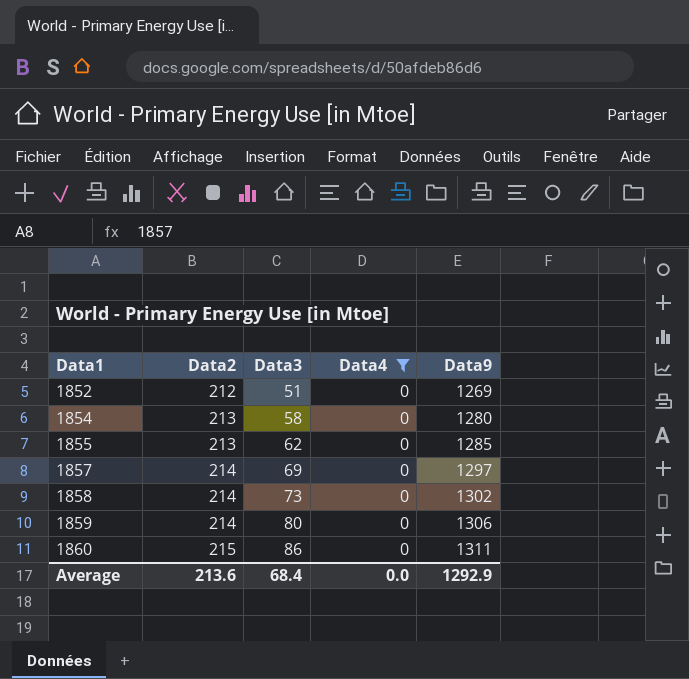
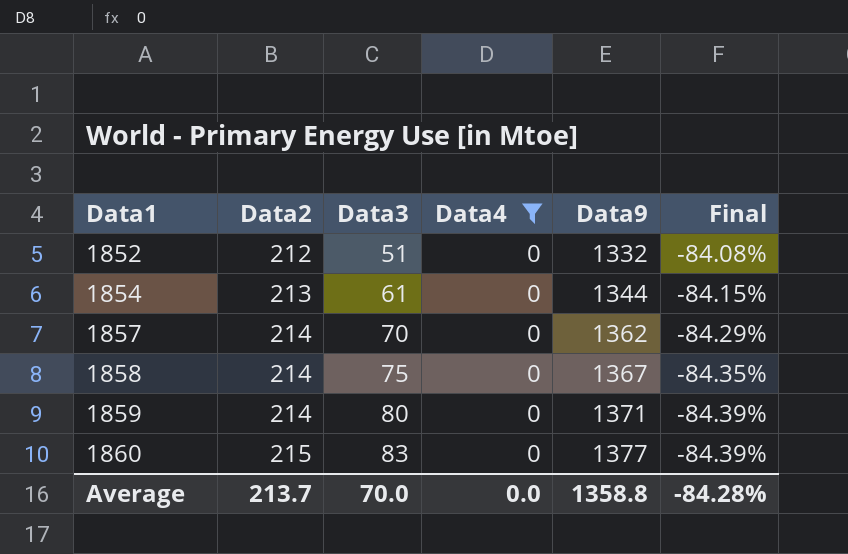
column Final | formula: none -> ([Data2] - [Data9]) / [Data9]
row 1855: 213 | 62 | 0 | 1285 -> none
1852 | Data9: 1269 -> 1332
1854 | Data3: 58 -> 61
1854 | Data9: 1280 -> 1344
1857 | Data3: 69 -> 70
1857 | Data9: 1297 -> 1362
1858 | Data3: 73 -> 75
1858 | Data9: 1302 -> 1367
1859 | Data9: 1306 -> 1371
1860 | Data3: 86 -> 83
1860 | Data9: 1311 -> 1377
Average | Data2: 213.6 -> 213.7
Average | Data3: 68.4 -> 70.0
Average | Data9: 1292.9 -> 1358.8

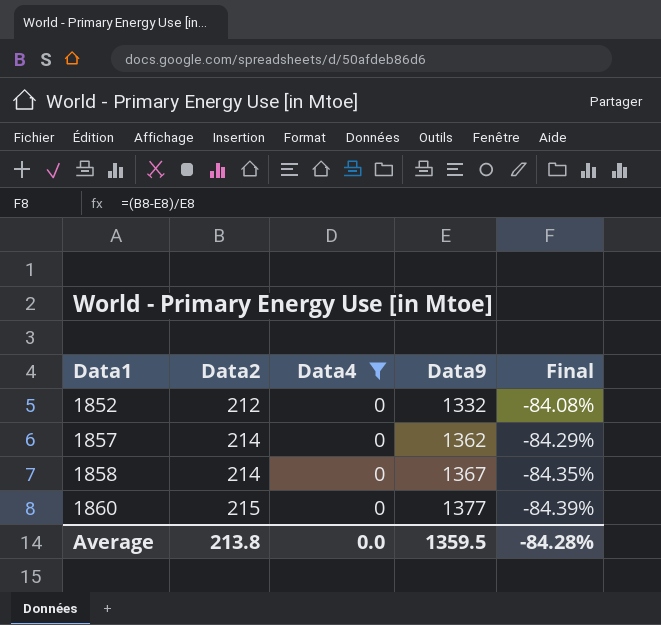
column Data3 | position: 3 -> none
row 1854: 213 | 61 | 0 | 1344 | -84.15% -> none
row 1859: 214 | 80 | 0 | 1371 | -84.39% -> none
Average | Data2: 213.7 -> 213.8
Average | Data9: 1358.8 -> 1359.5

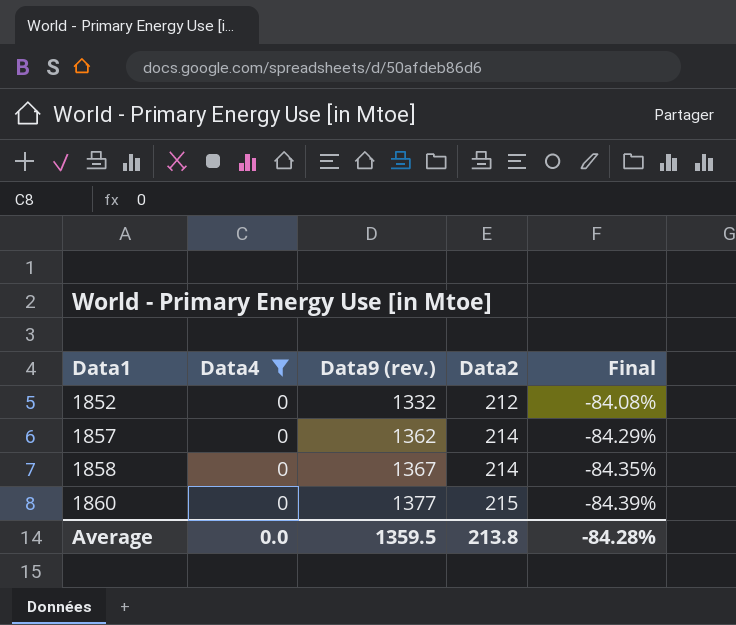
column name: Data9 -> Data9 (rev.)
column Data2 | position: 2 -> 4

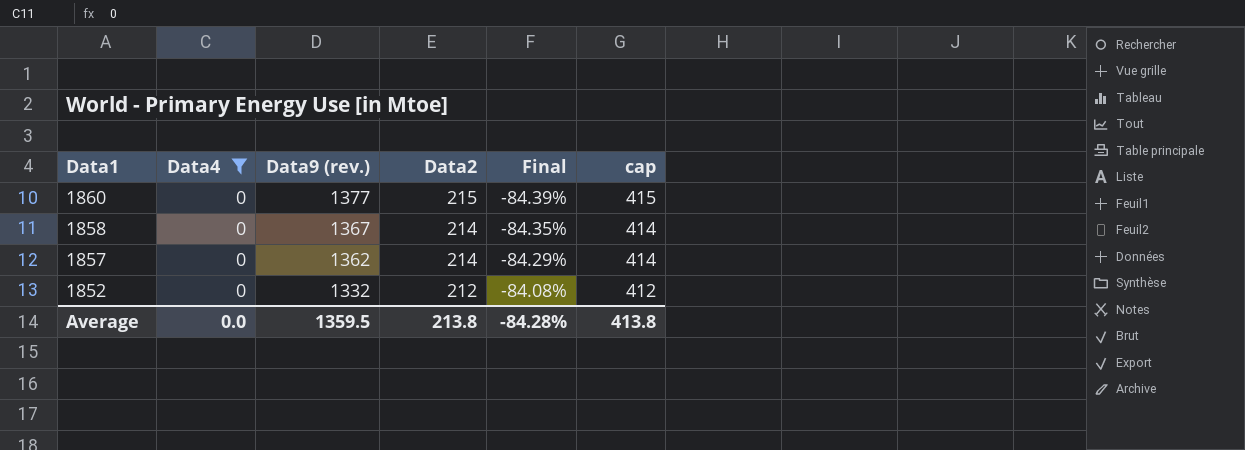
row order: Data1 ascending -> Data1 descending
column cap | formula: none -> [Data2] + 200

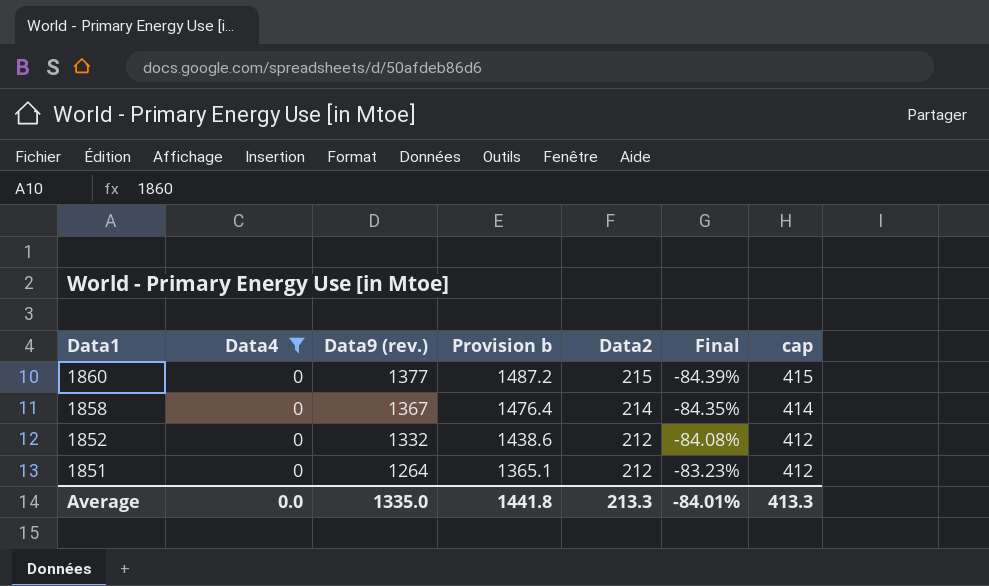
column Provision b | formula: none -> [Data9 (rev.)] * 1.08
row 1857: 0 | 1362 | 214 | -84.29% | 414 -> none
row 1851: none -> 0 | 1264 | 1365.1 | 212 | -83.23% | 412
Average | Data9 (rev.): 1359.5 -> 1335.0
Average | Data2: 213.8 -> 213.3
Average | Final: -84.28% -> -84.01%
Average | cap: 413.8 -> 413.3

